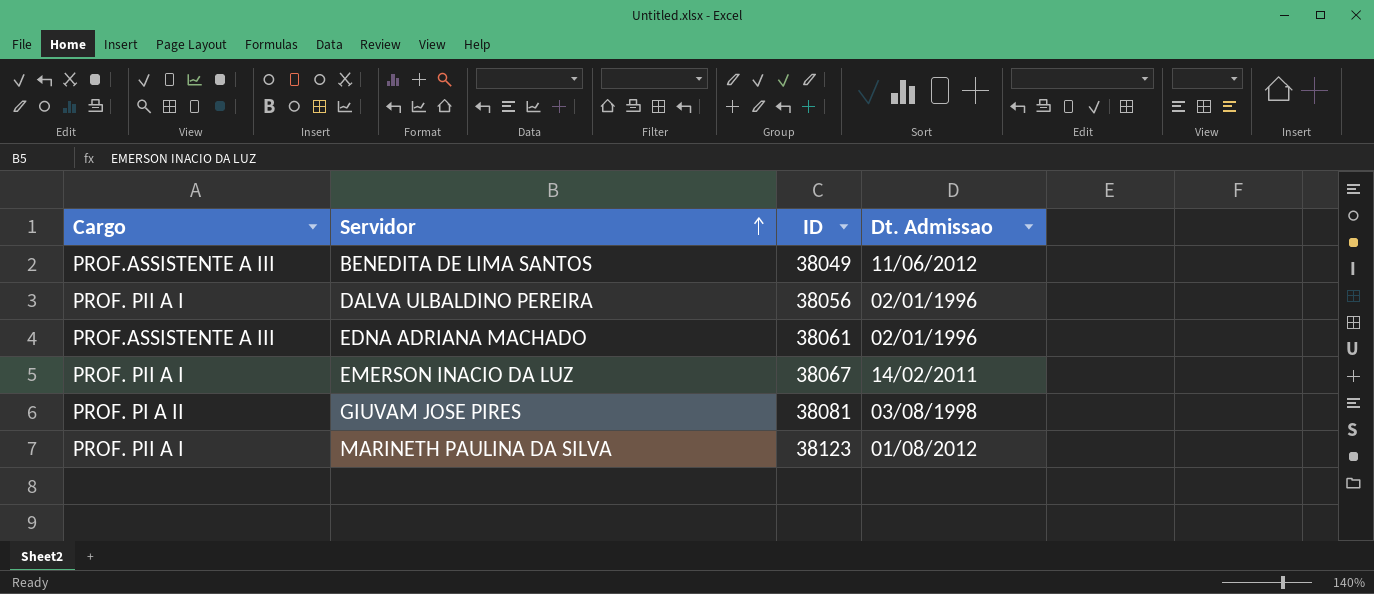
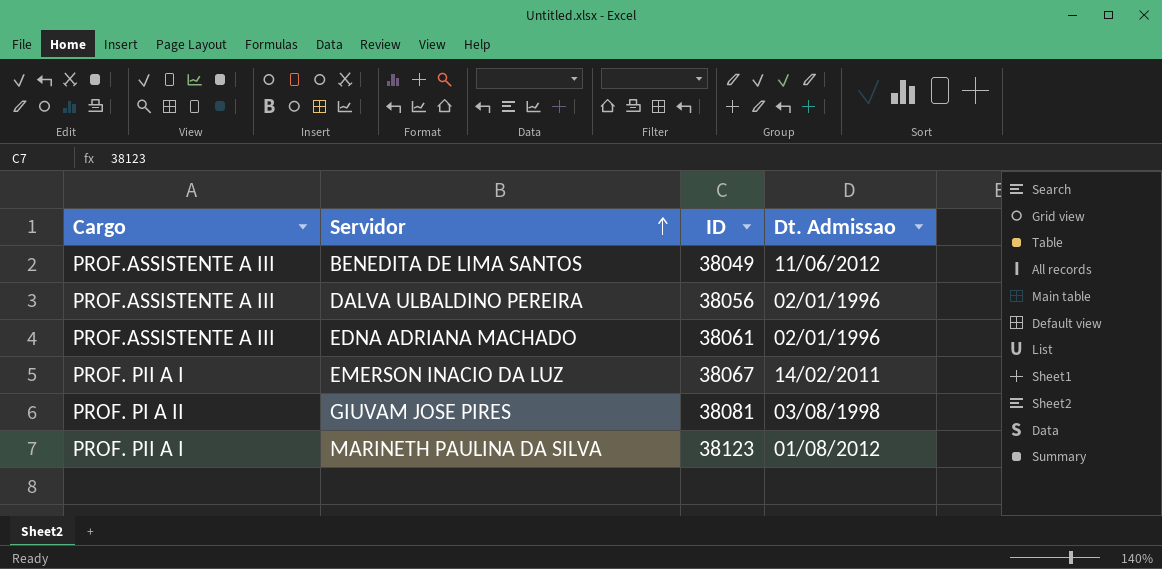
DALVA ULBALDINO PEREIRA | Cargo: PROF. PII A I -> PROF.ASSISTENTE A III

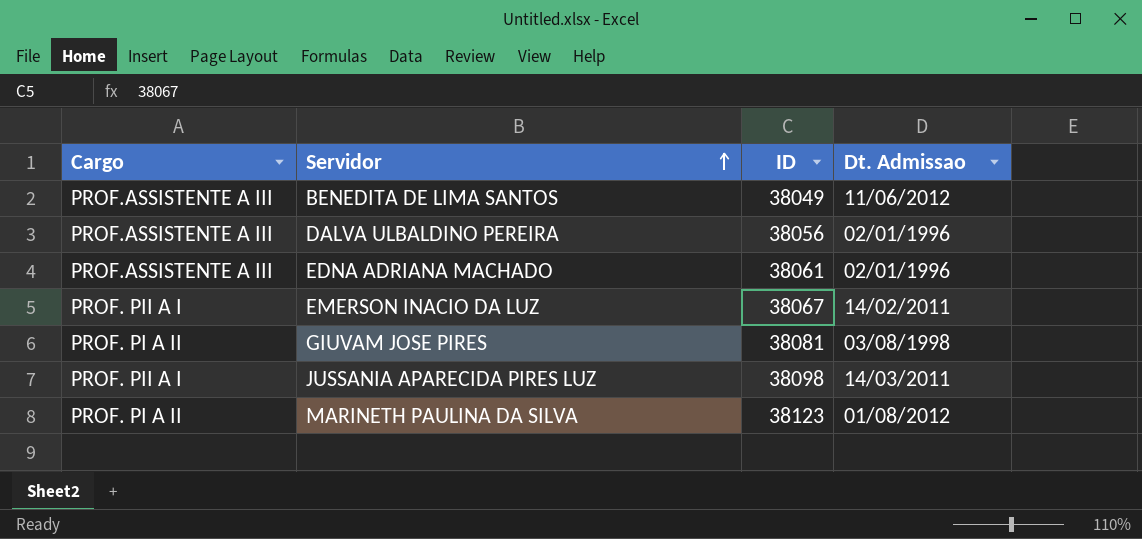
row JUSSANIA APARECIDA PIRES LUZ: none -> PROF. PII A I | 38098 | 14/03/2011
MARINETH PAULINA DA SILVA | Cargo: PROF. PII A I -> PROF. PI A II

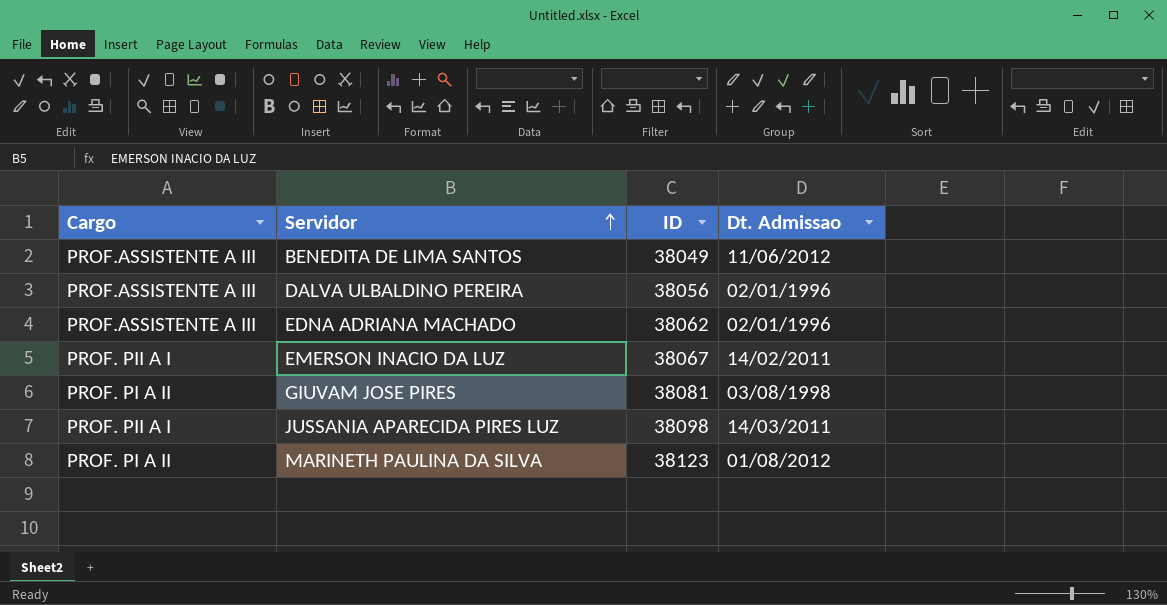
EDNA ADRIANA MACHADO | ID: 38061 -> 38062

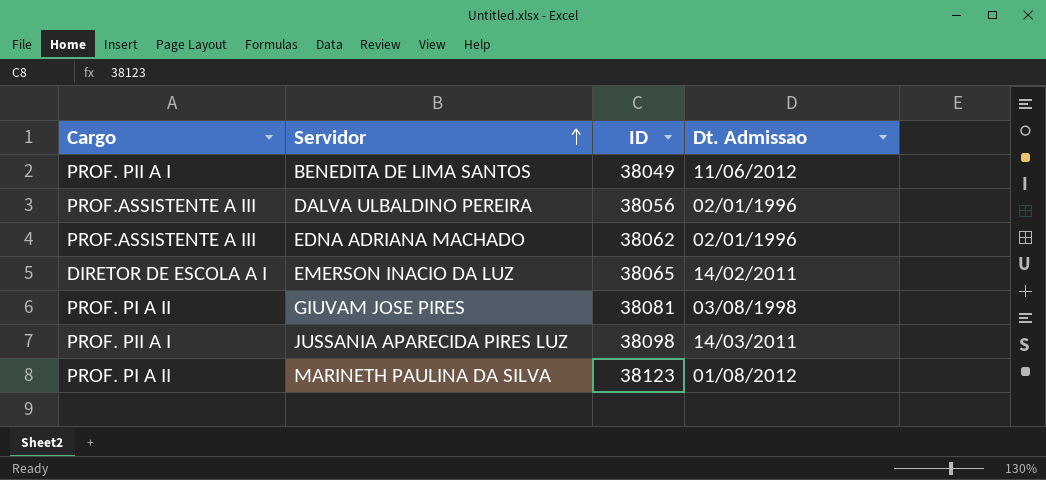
BENEDITA DE LIMA SANTOS | Cargo: PROF.ASSISTENTE A III -> PROF. PII A I
EMERSON INACIO DA LUZ | Cargo: PROF. PII A I -> DIRETOR DE ESCOLA A I
EMERSON INACIO DA LUZ | ID: 38067 -> 38065

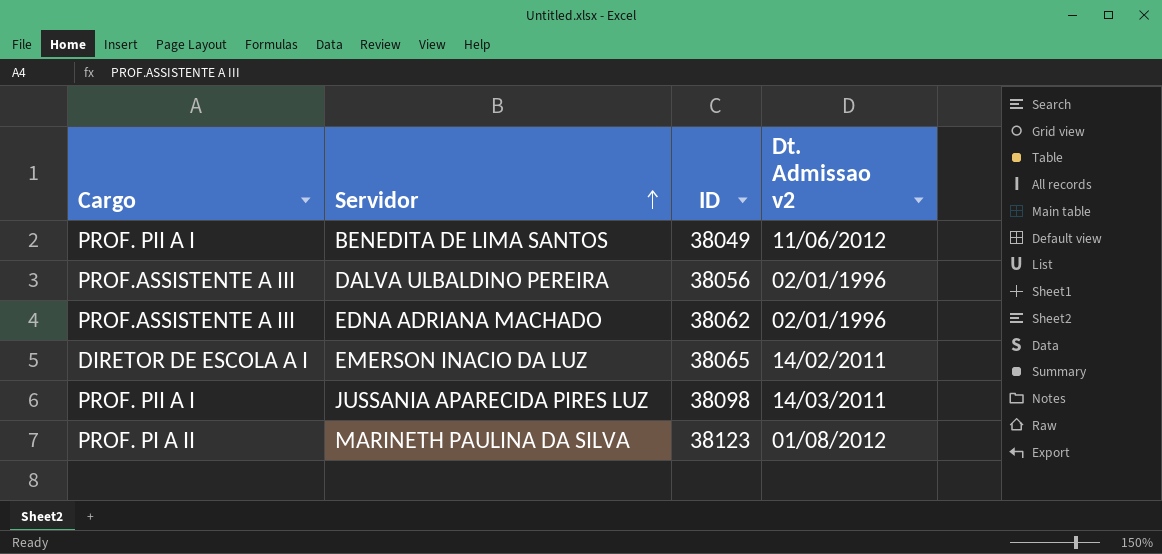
column name: Dt. Admissao -> Dt. Admissao v2
row GIUVAM JOSE PIRES: PROF. PI A II | 38081 | 03/08/1998 -> none

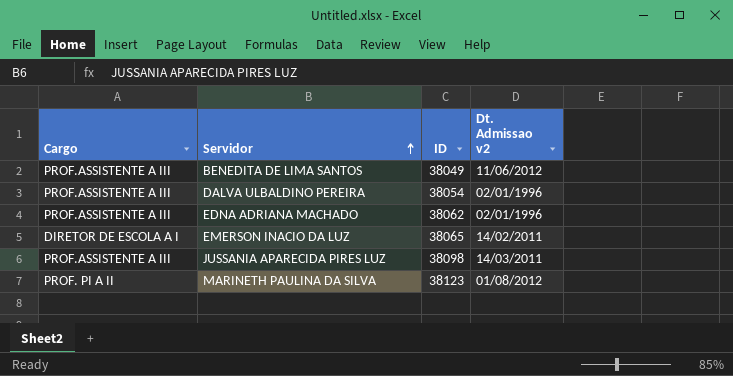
BENEDITA DE LIMA SANTOS | Cargo: PROF. PII A I -> PROF.ASSISTENTE A III
DALVA ULBALDINO PEREIRA | ID: 38056 -> 38054
JUSSANIA APARECIDA PIRES LUZ | Cargo: PROF. PII A I -> PROF.ASSISTENTE A III

